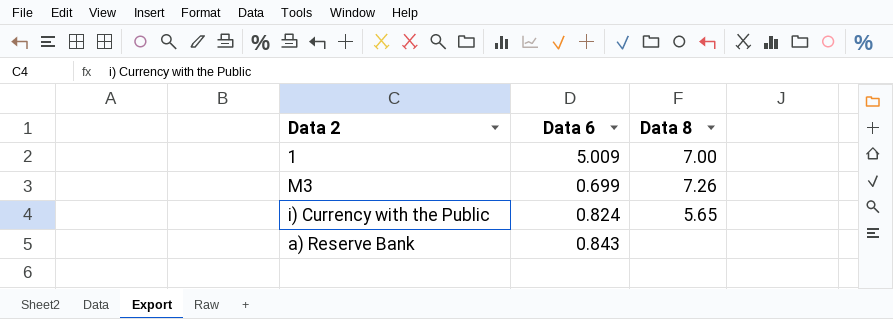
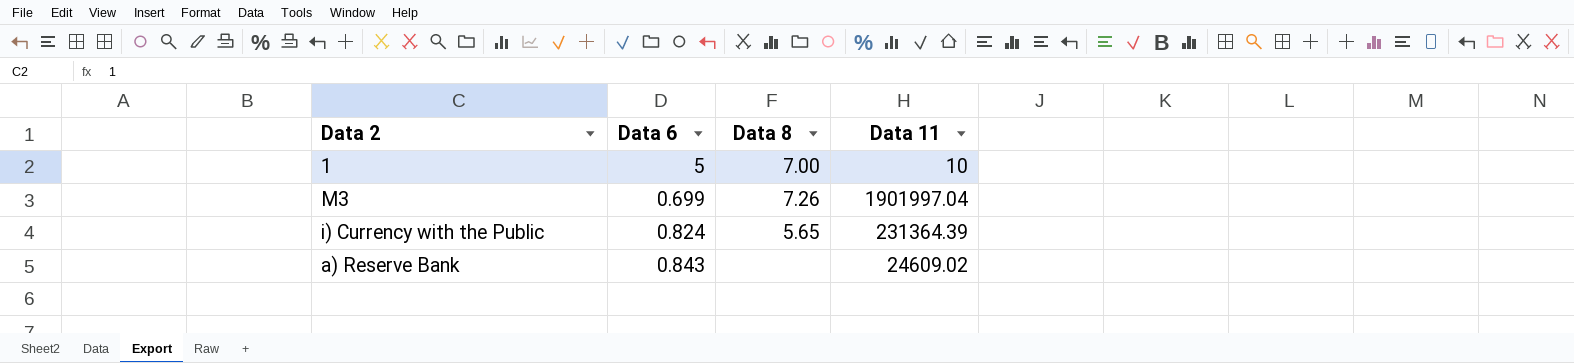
column Data 11 | position: none -> 4
1 | Data 6: 5.009 -> 5

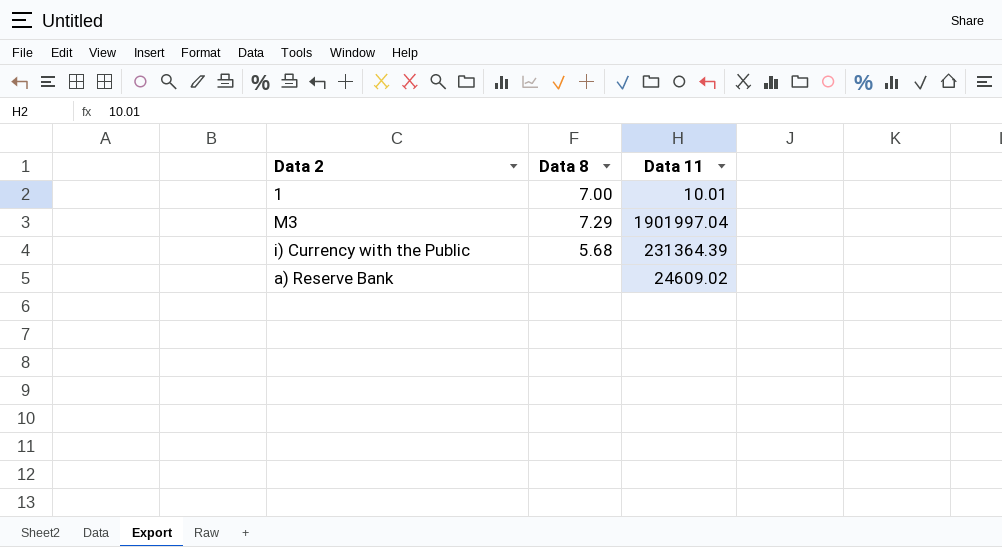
column Data 6 | position: 2 -> none
1 | Data 11: 10 -> 10.01
M3 | Data 8: 7.26 -> 7.29
i) Currency with the Public | Data 8: 5.65 -> 5.68

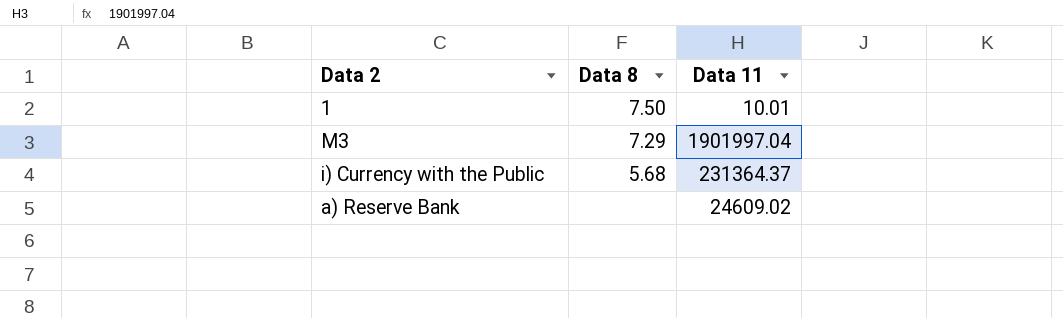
1 | Data 8: 7.00 -> 7.50
i) Currency with the Public | Data 11: 231364.39 -> 231364.37

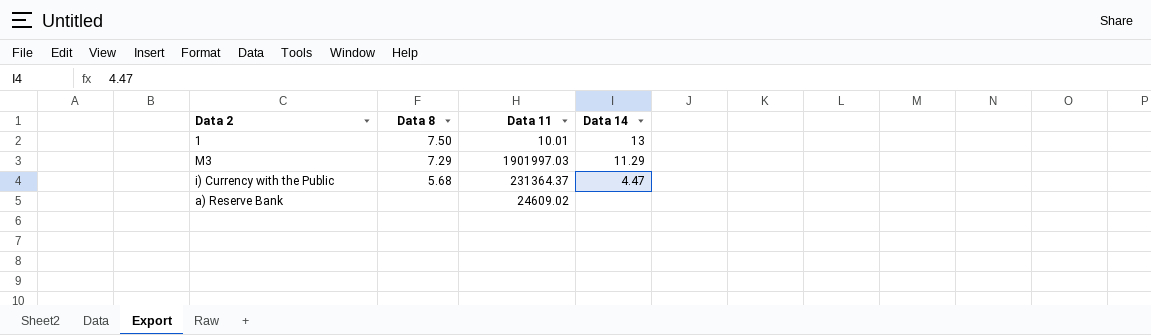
column Data 14 | position: none -> 4
M3 | Data 11: 1901997.04 -> 1901997.03

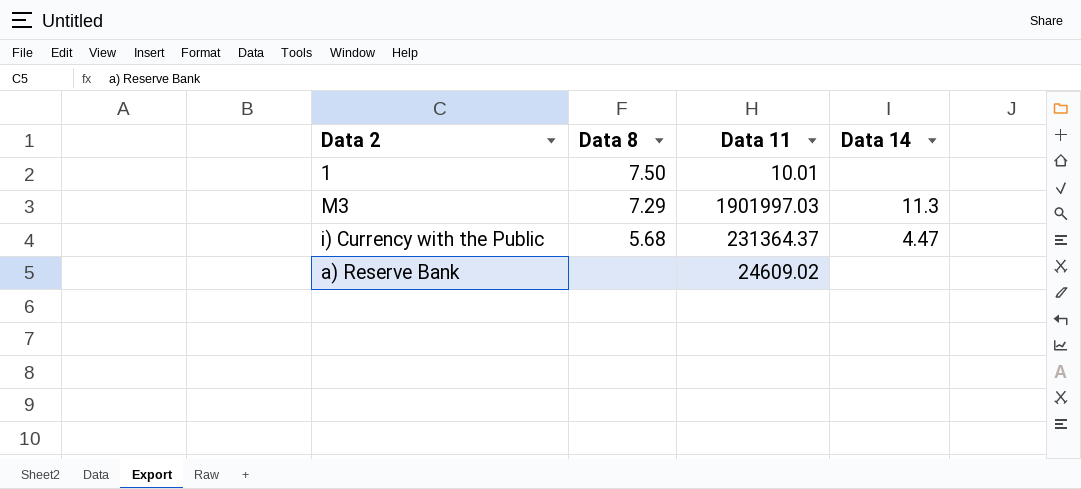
1 | Data 14: 13 -> none
M3 | Data 14: 11.29 -> 11.3

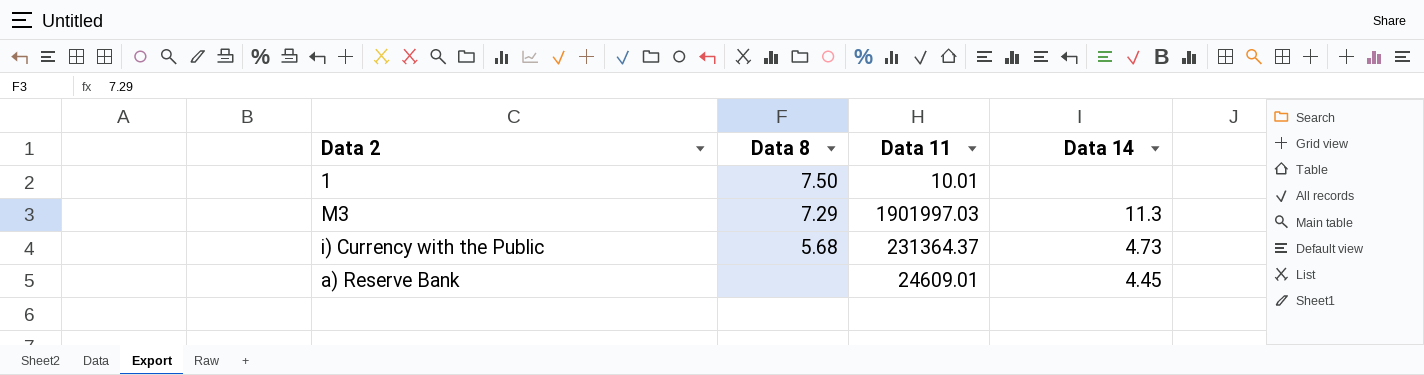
i) Currency with the Public | Data 14: 4.47 -> 4.73
a) Reserve Bank | Data 11: 24609.02 -> 24609.01
a) Reserve Bank | Data 14: none -> 4.45

